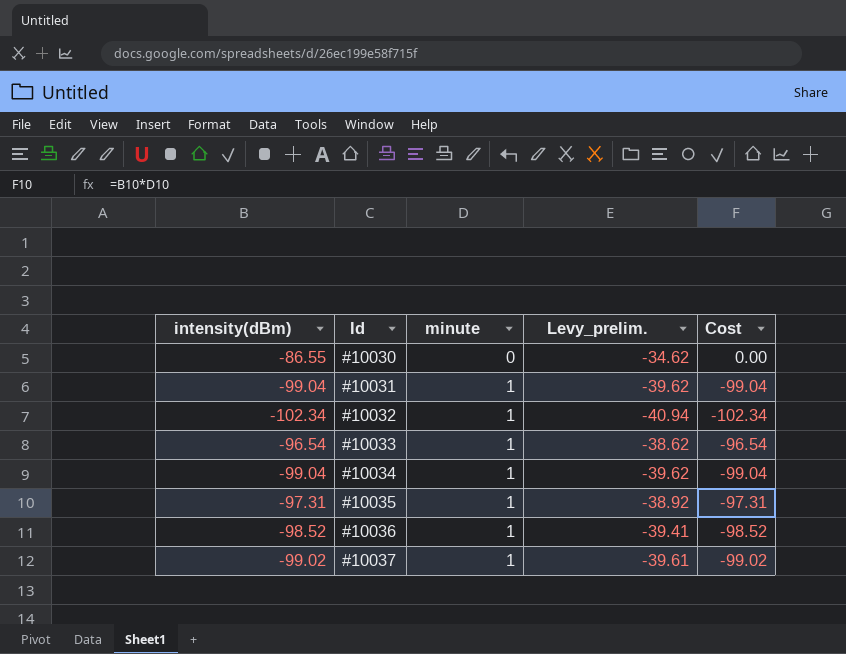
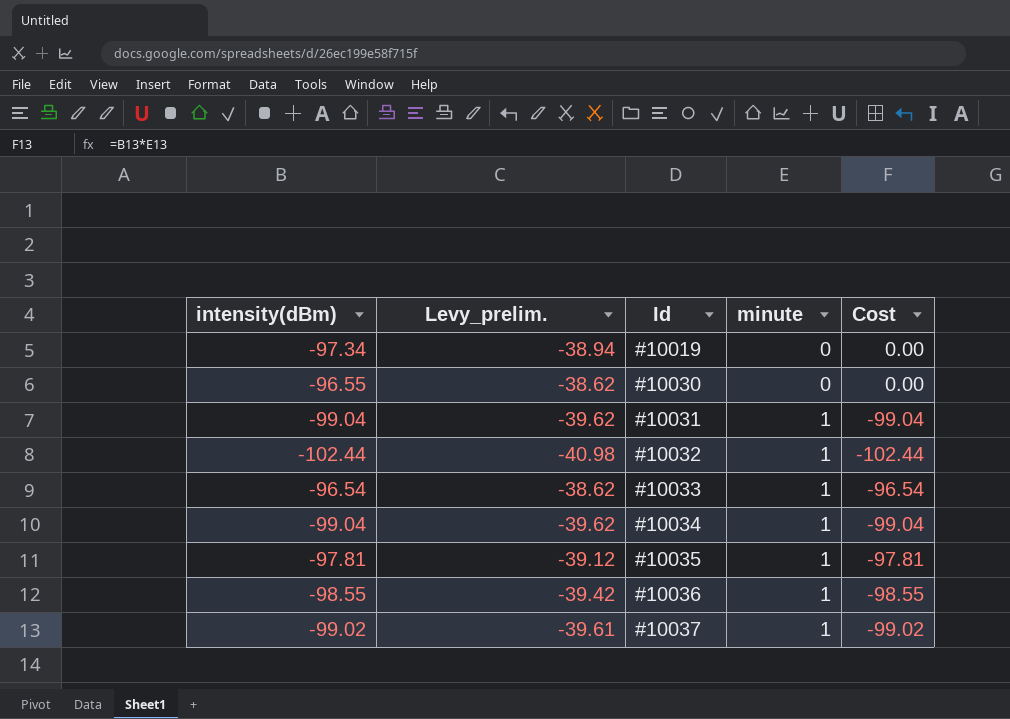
column Levy_prelim. | position: 4 -> 2
row #10019: none -> -97.34 | -38.94 | 0 | 0.00
#10030 | intensity(dBm): -86.55 -> -96.55
#10030 | Levy_prelim.: -34.62 -> -38.62
#10032 | intensity(dBm): -102.34 -> -102.44
#10032 | Levy_prelim.: -40.94 -> -40.98
#10032 | Cost: -102.34 -> -102.44
#10035 | intensity(dBm): -97.31 -> -97.81
#10035 | Levy_prelim.: -38.92 -> -39.12
#10035 | Cost: -97.31 -> -97.81
#10036 | intensity(dBm): -98.52 -> -98.55
#10036 | Levy_prelim.: -39.41 -> -39.42
#10036 | Cost: -98.52 -> -98.55

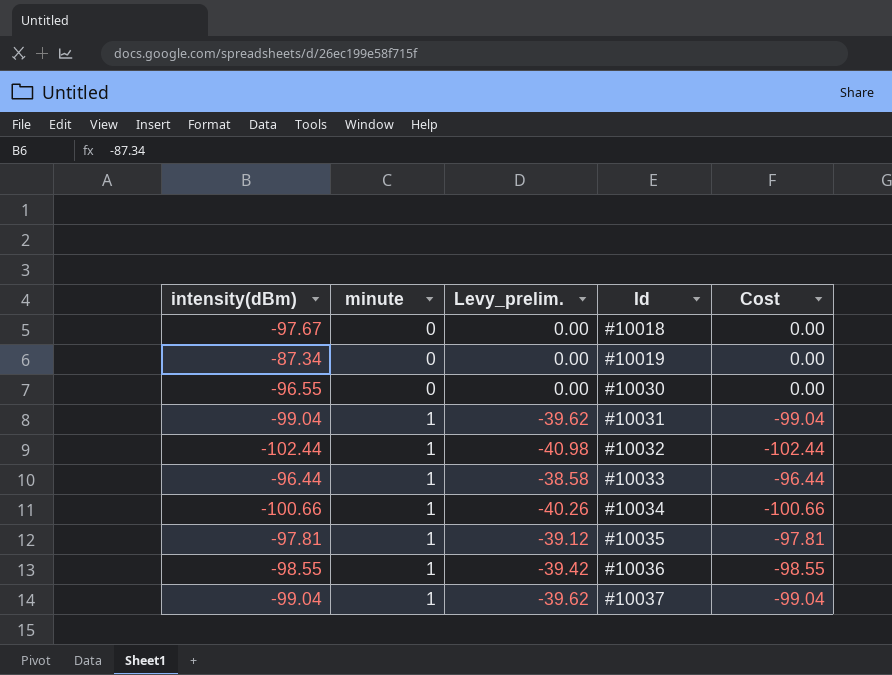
column minute | position: 4 -> 2
column Levy_prelim. | formula: [intensity(dBm)] * 0.4 -> [Cost] * 0.4
row #10018: none -> -97.67 | 0 | 0.00 | 0.00
#10019 | intensity(dBm): -97.34 -> -87.34
#10033 | intensity(dBm): -96.54 -> -96.44
#10033 | Cost: -96.54 -> -96.44
#10034 | intensity(dBm): -99.04 -> -100.66
#10034 | Cost: -99.04 -> -100.66
#10037 | intensity(dBm): -99.02 -> -99.04
#10037 | Cost: -99.02 -> -99.04

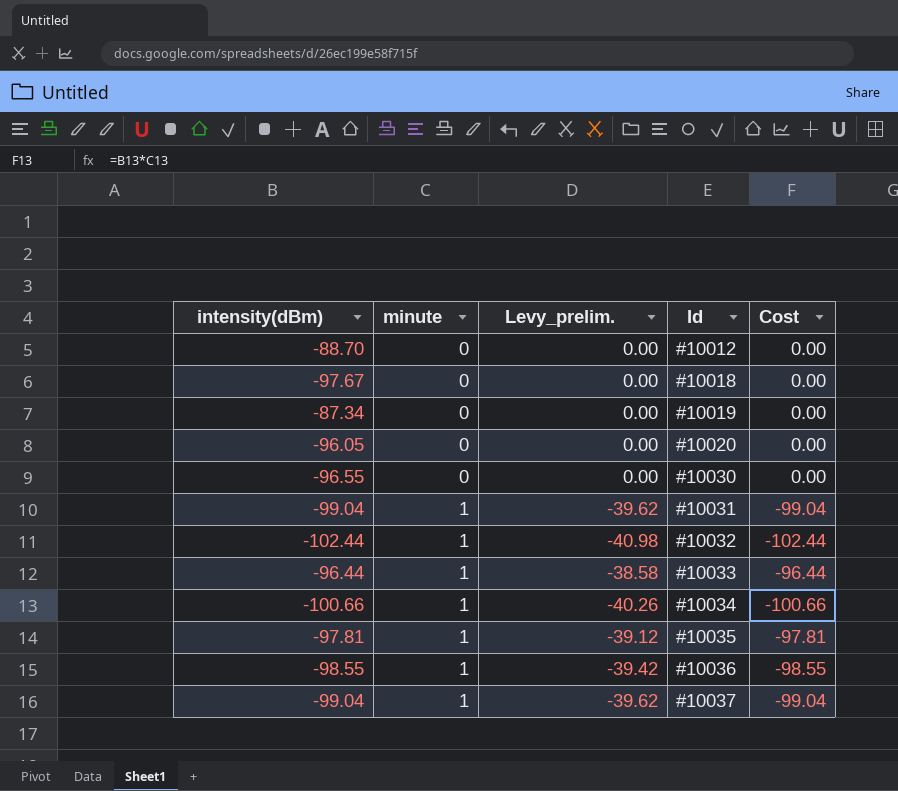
row #10012: none -> -88.70 | 0 | 0.00 | 0.00
row #10020: none -> -96.05 | 0 | 0.00 | 0.00

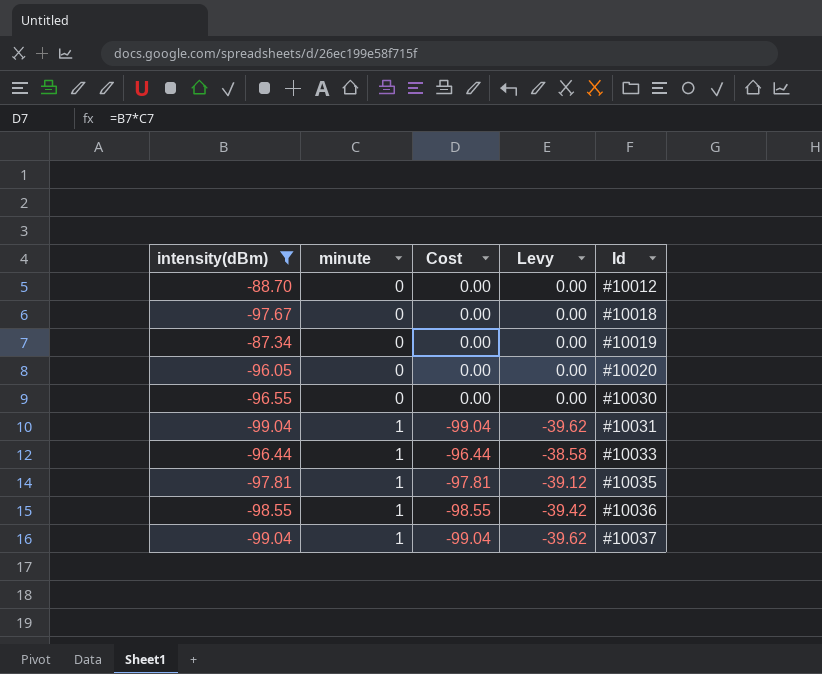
filter: none -> intensity(dBm) >= -99.04
column Cost | position: 5 -> 3
column name: Levy_prelim. -> Levy

